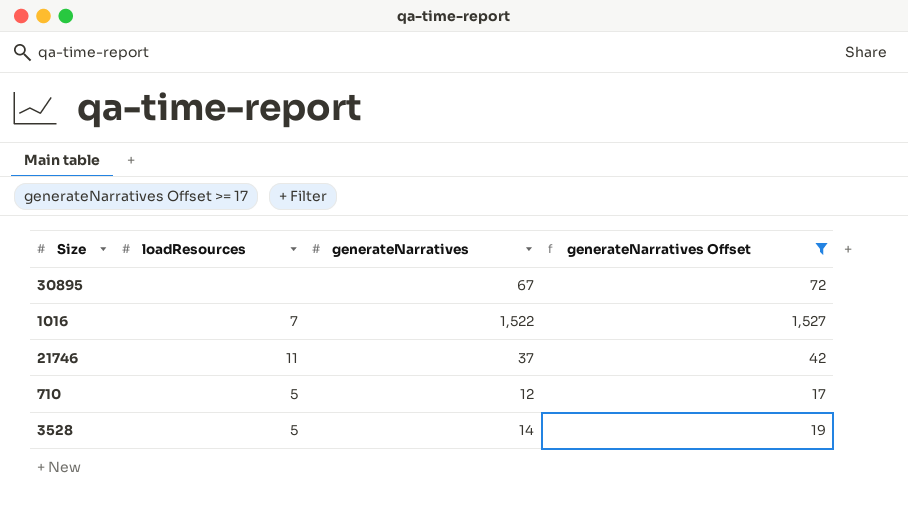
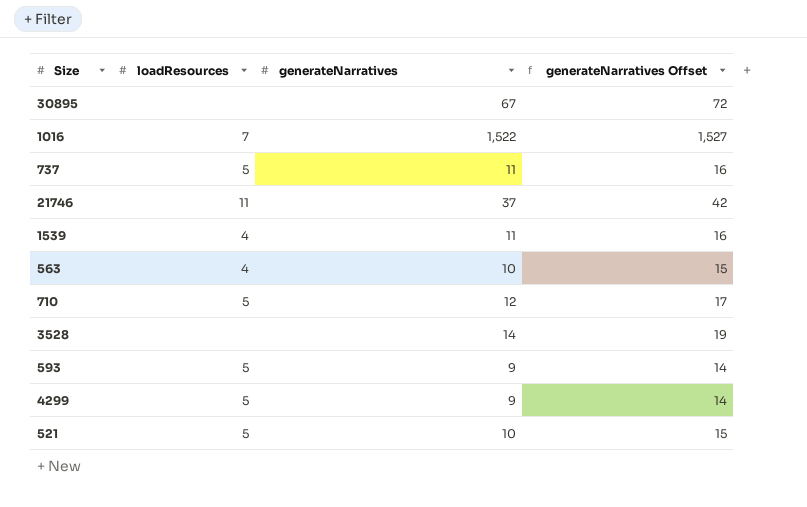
filter: generateNarratives Offset >= 17 -> none
3528 | loadResources: 5 -> none

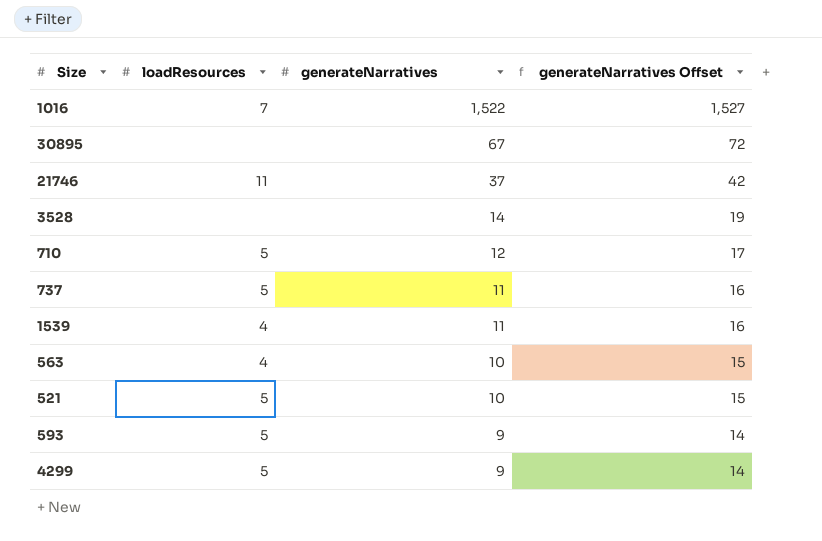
row order: none -> generateNarratives descending

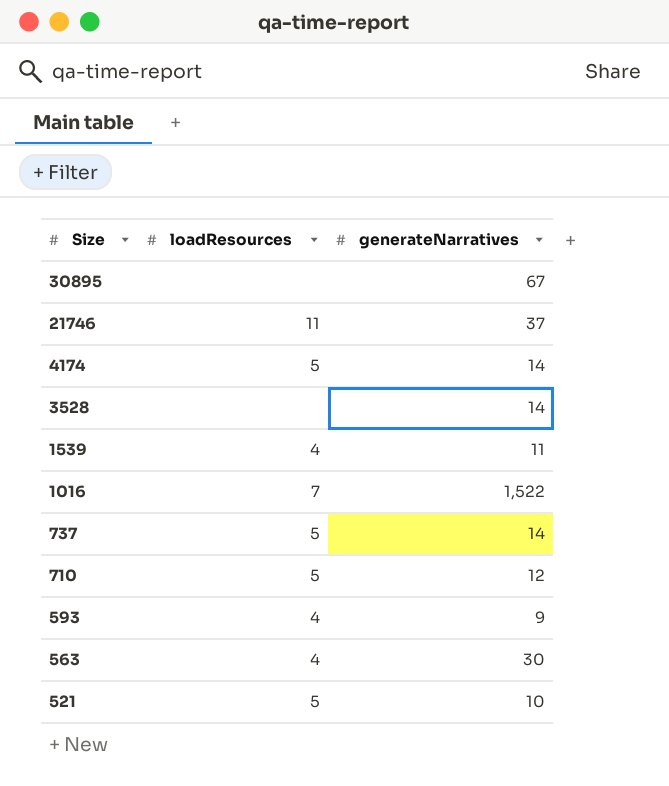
row order: generateNarratives descending -> Size descending
column generateNarratives Offset | formula: [generateNarratives] + 5 -> none
row 4299: 5 | 9 | 14 -> none
row 4174: none -> 5 | 14
737 | generateNarratives: 11 -> 14
593 | loadResources: 5 -> 4
563 | generateNarratives: 10 -> 30

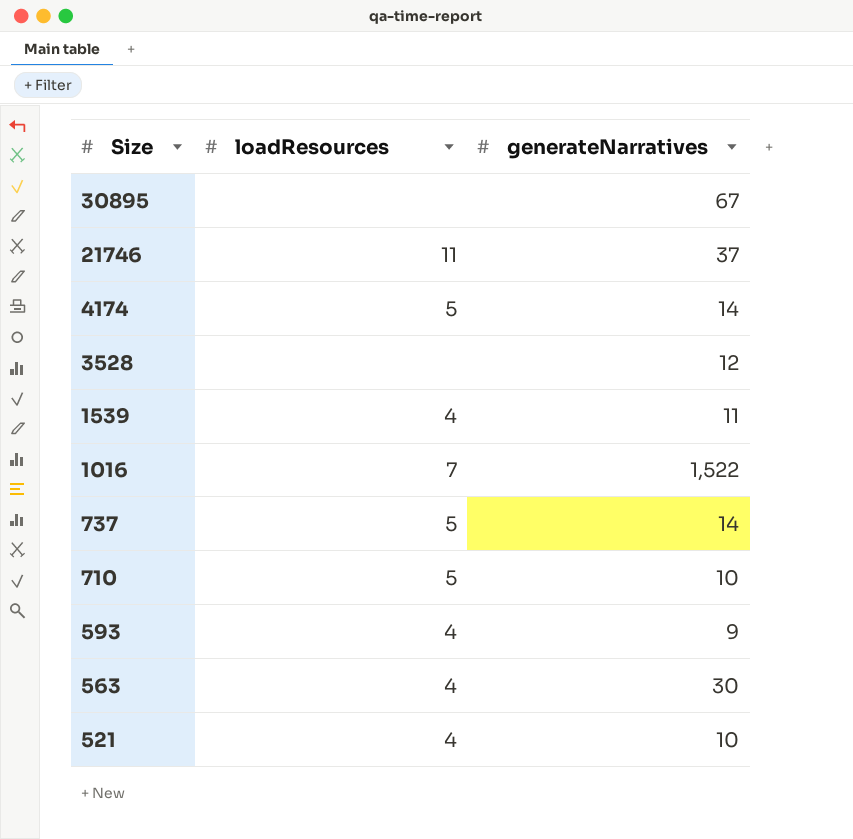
3528 | generateNarratives: 14 -> 12
710 | generateNarratives: 12 -> 10
521 | loadResources: 5 -> 4

